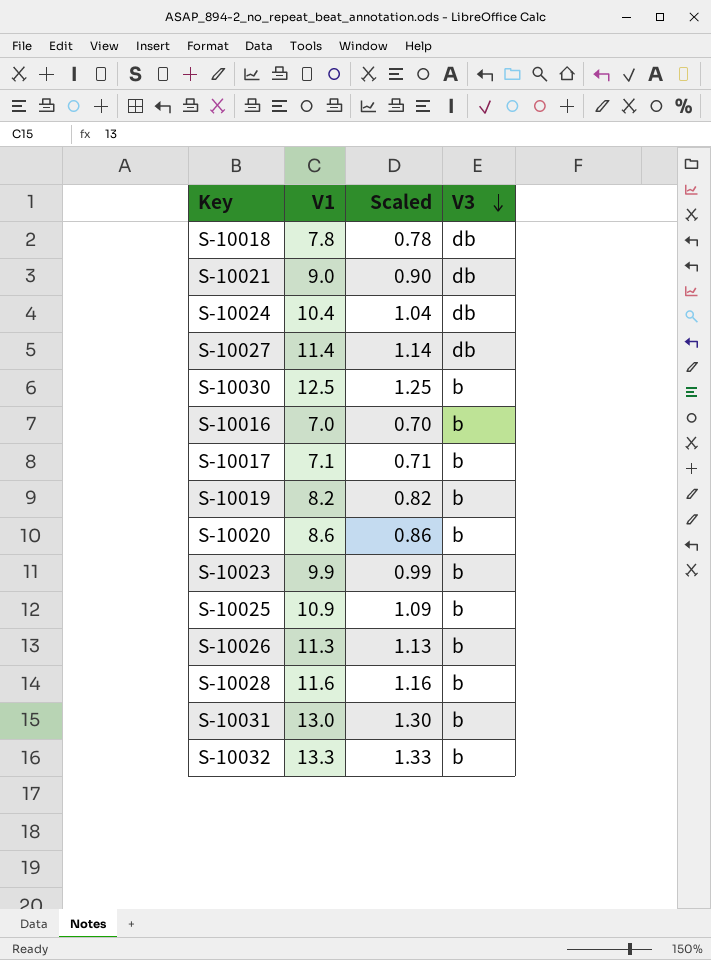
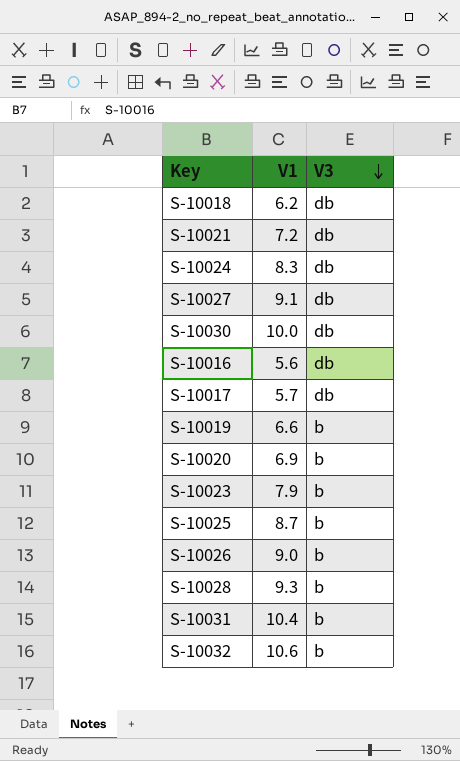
column Scaled | formula: [V1] * 0.1 -> none
S-10018 | V1: 7.8 -> 6.2
S-10021 | V1: 9.0 -> 7.2
S-10024 | V1: 10.4 -> 8.3
S-10027 | V1: 11.4 -> 9.1
S-10030 | V1: 12.5 -> 10.0
S-10030 | V3: b -> db
S-10016 | V1: 7.0 -> 5.6
S-10016 | V3: b -> db
S-10017 | V1: 7.1 -> 5.7
S-10017 | V3: b -> db
S-10019 | V1: 8.2 -> 6.6
S-10020 | V1: 8.6 -> 6.9
S-10023 | V1: 9.9 -> 7.9
S-10025 | V1: 10.9 -> 8.7
S-10026 | V1: 11.3 -> 9.0
S-10028 | V1: 11.6 -> 9.3
S-10031 | V1: 13.0 -> 10.4
S-10032 | V1: 13.3 -> 10.6

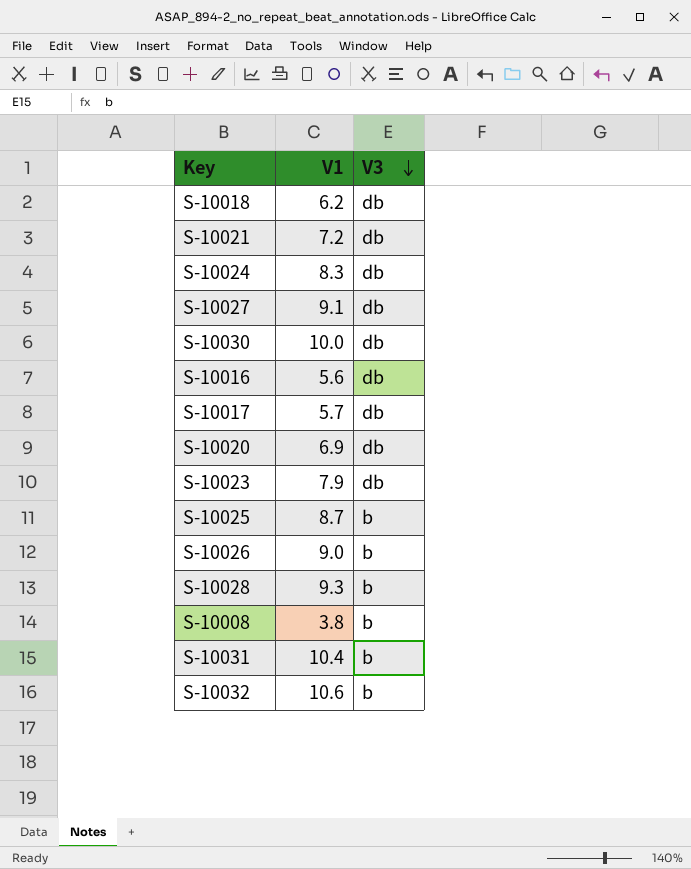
row S-10019: 6.6 | b -> none
S-10020 | V3: b -> db
S-10023 | V3: b -> db
row S-10008: none -> 3.8 | b

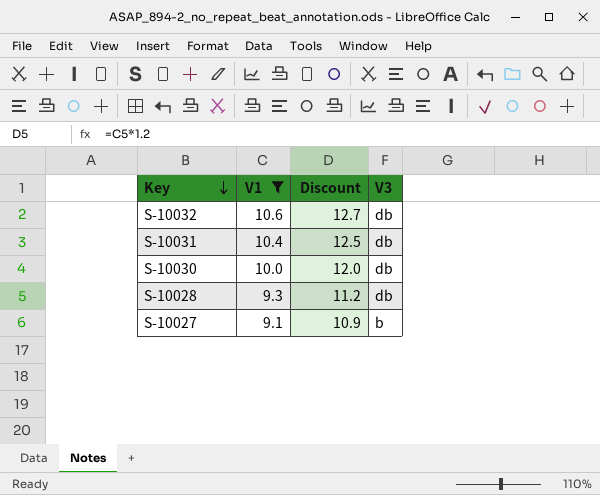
filter: none -> V1 >= 9.1
row order: V3 descending -> Key descending
column Discount | formula: none -> [V1] * 1.2
S-10032 | V3: b -> db
S-10031 | V3: b -> db
S-10028 | V3: b -> db
S-10027 | V3: db -> b

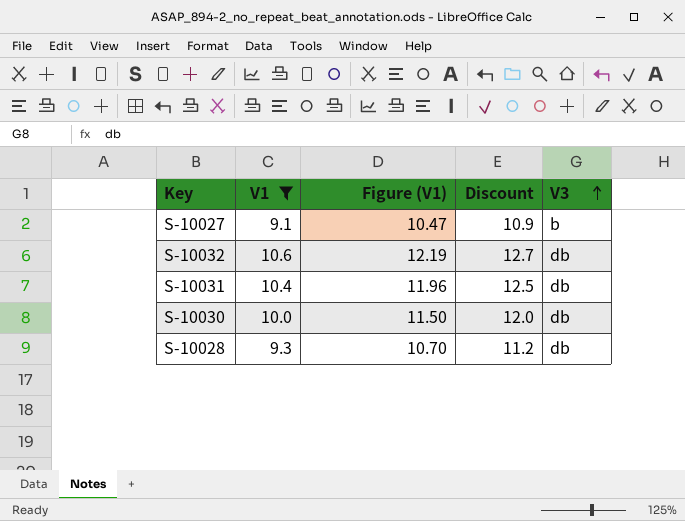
row order: Key descending -> V3 ascending
column Figure (V1) | formula: none -> [V1] * 1.15

